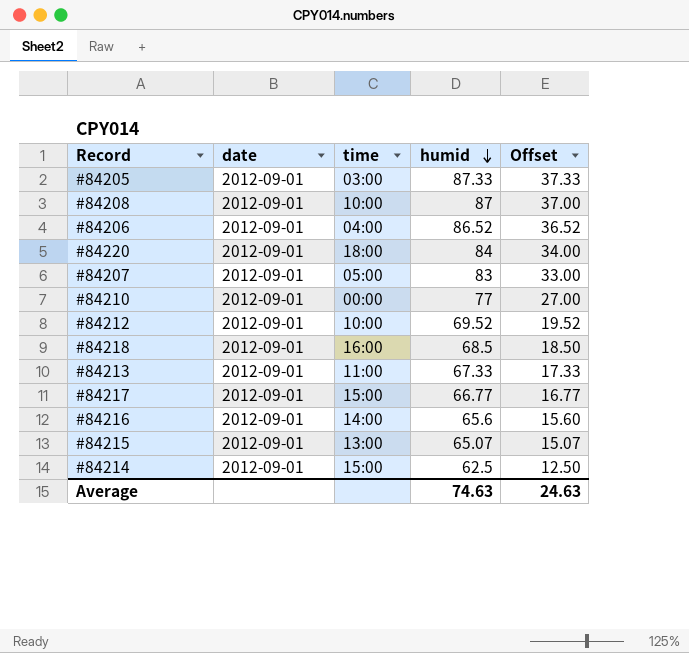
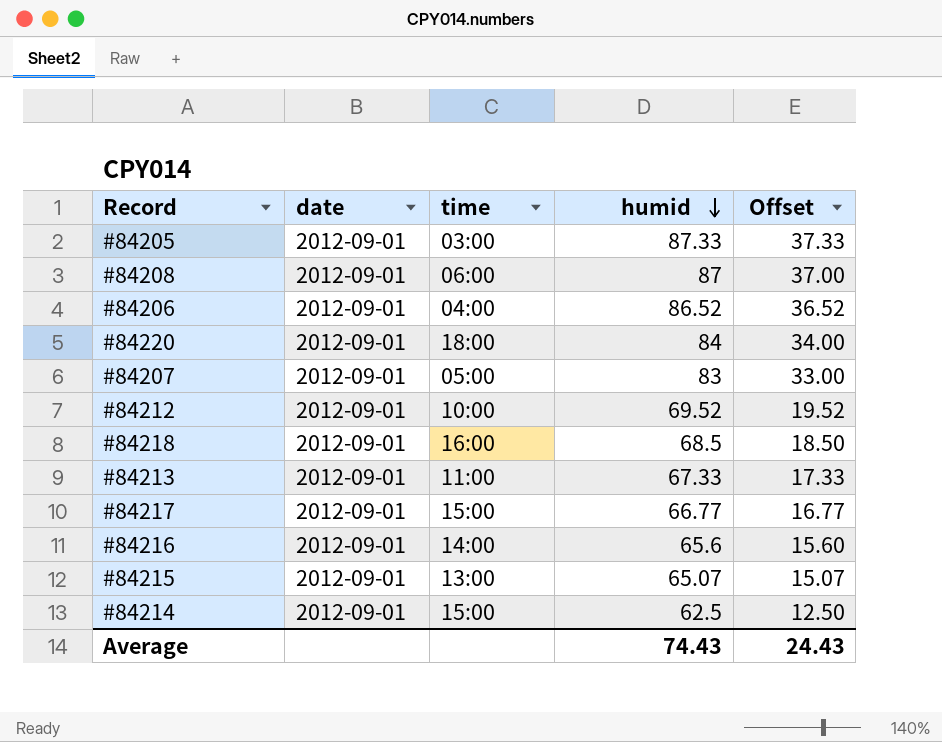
row #84210: 2012-09-01 | 00:00 | 77 | 27.00 -> none
#84208 | time: 10:00 -> 06:00
Average | humid: 74.63 -> 74.43
Average | Offset: 24.63 -> 24.43

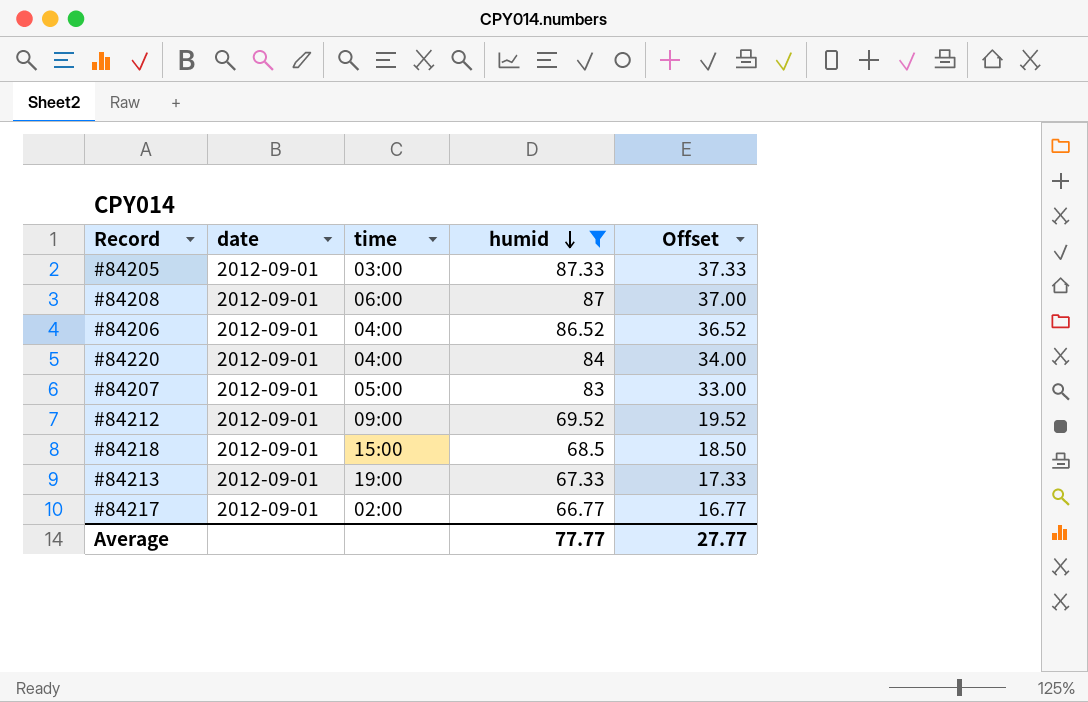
filter: none -> humid >= 66.77
#84220 | time: 18:00 -> 04:00
#84212 | time: 10:00 -> 09:00
#84218 | time: 16:00 -> 15:00
#84213 | time: 11:00 -> 19:00
#84217 | time: 15:00 -> 02:00
Average | humid: 74.43 -> 77.77
Average | Offset: 24.43 -> 27.77

